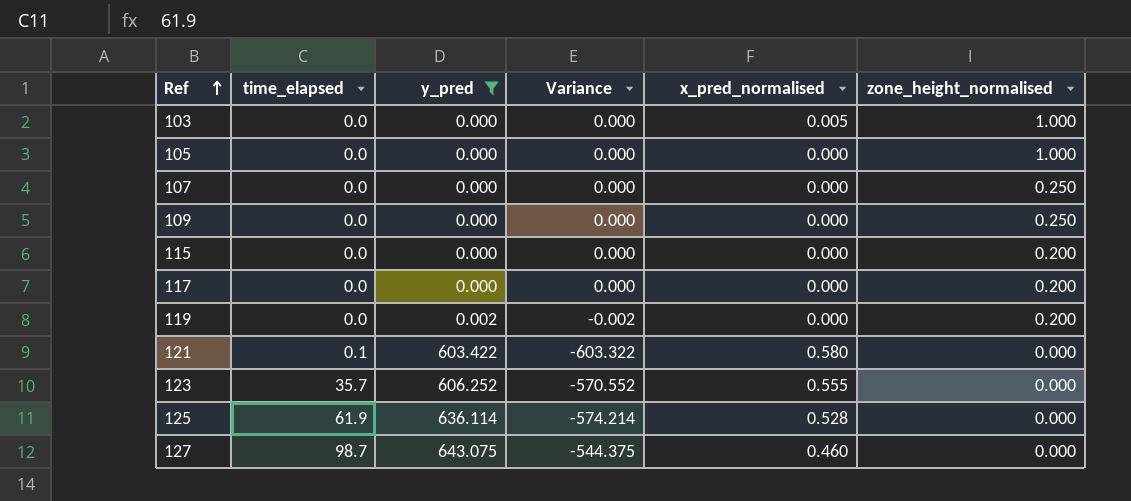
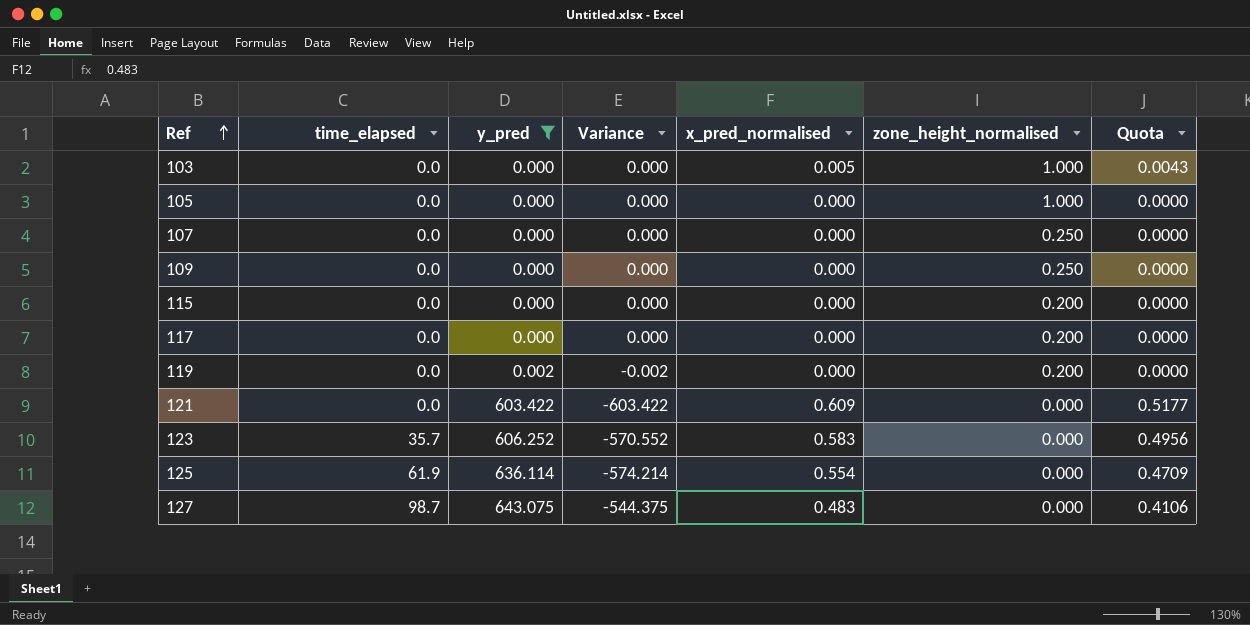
column Quota | formula: none -> [x_pred_normalised] * 0.85
121 | time_elapsed: 0.1 -> 0.0
121 | Variance: -603.322 -> -603.422
121 | x_pred_normalised: 0.580 -> 0.609
123 | x_pred_normalised: 0.555 -> 0.583
125 | x_pred_normalised: 0.528 -> 0.554
127 | x_pred_normalised: 0.460 -> 0.483

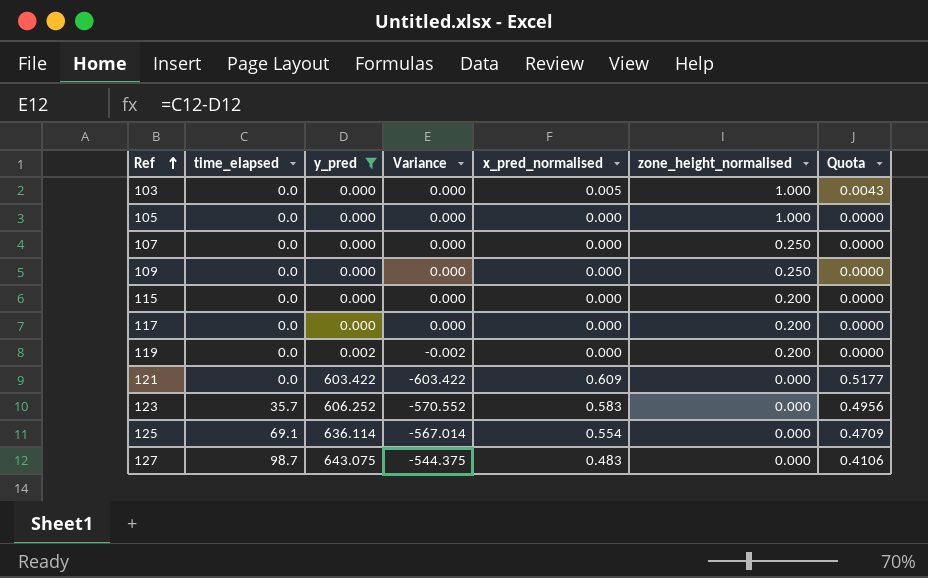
125 | time_elapsed: 61.9 -> 69.1
125 | Variance: -574.214 -> -567.014

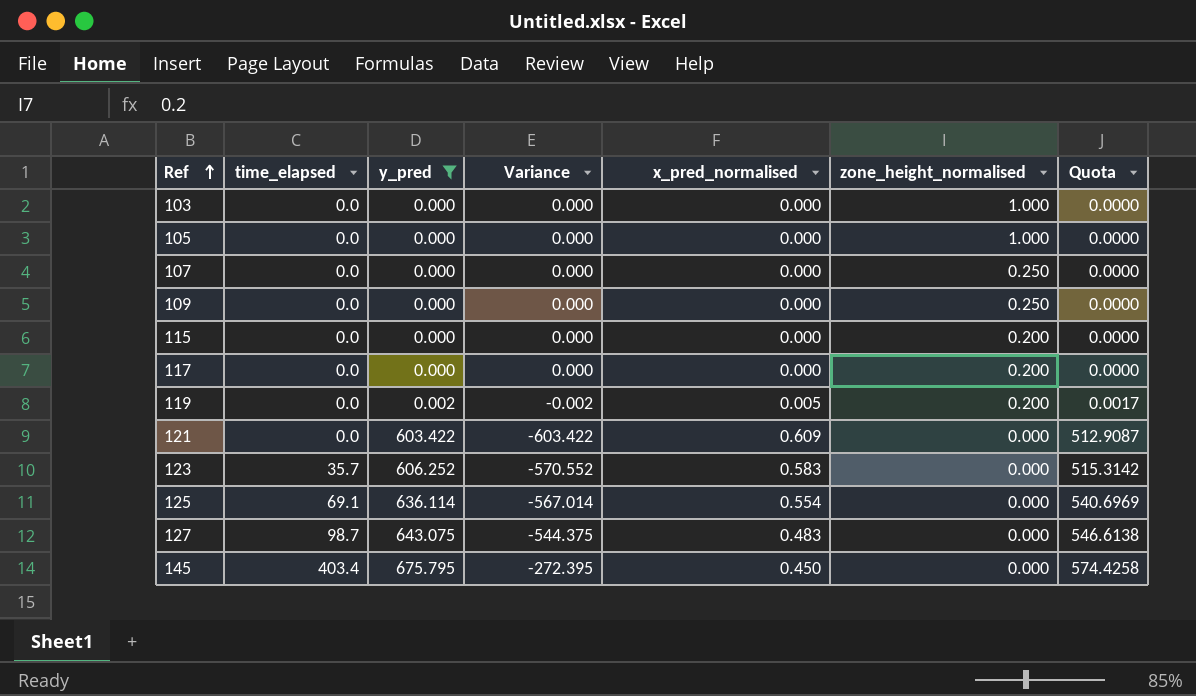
column Quota | formula: [x_pred_normalised] * 0.85 -> [y_pred] * 0.85
103 | x_pred_normalised: 0.005 -> 0.000
119 | x_pred_normalised: 0.000 -> 0.005
row 145: none -> 403.4 | 675.795 | -272.395 | 0.450 | 0.000 | 574.4258

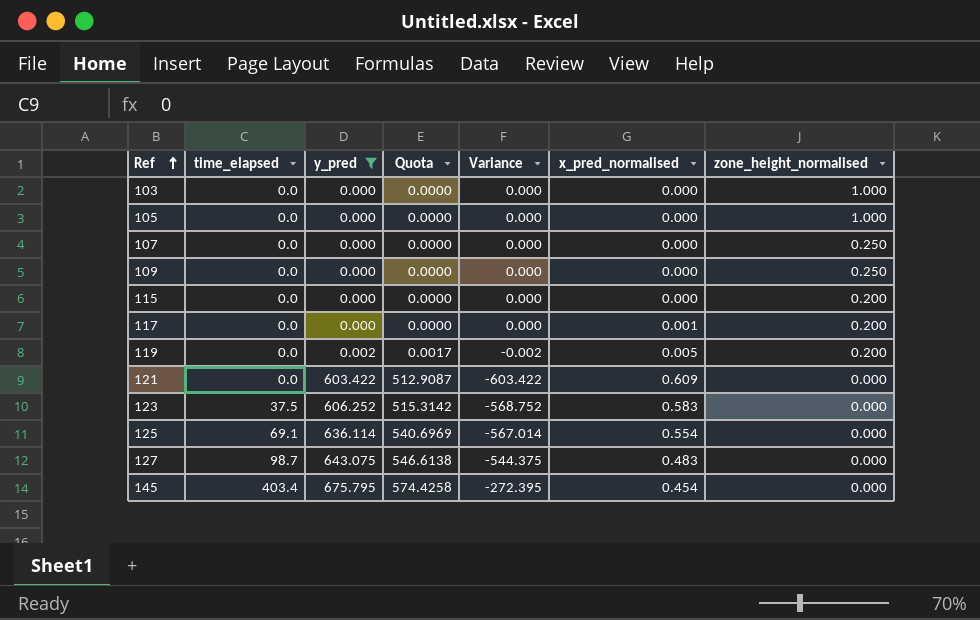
column Quota | position: 7 -> 4
117 | x_pred_normalised: 0.000 -> 0.001
123 | time_elapsed: 35.7 -> 37.5
123 | Variance: -570.552 -> -568.752
145 | x_pred_normalised: 0.450 -> 0.454

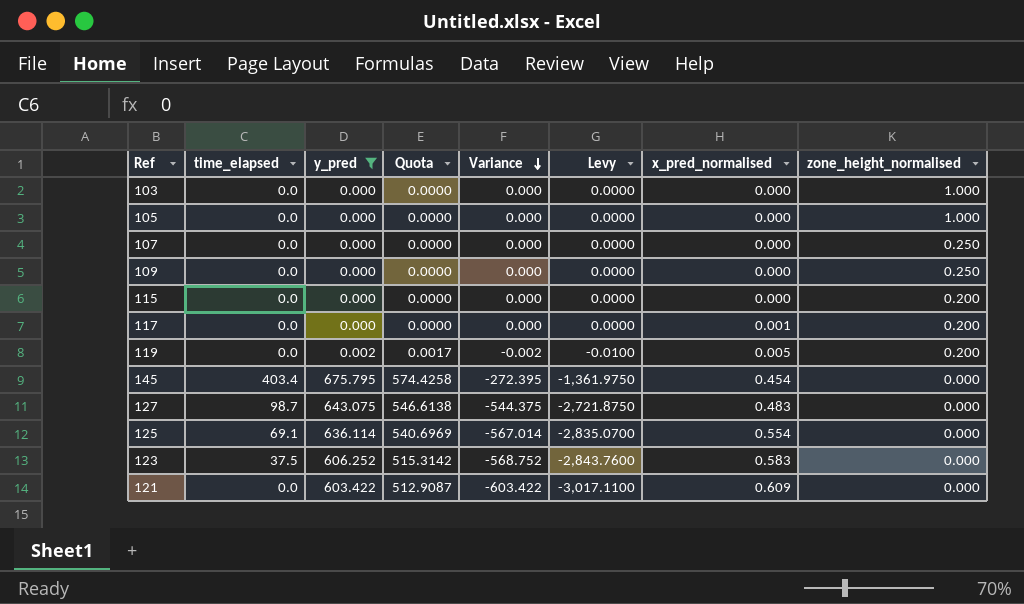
row order: Ref ascending -> Variance descending
column Levy | formula: none -> [Variance] * 5

